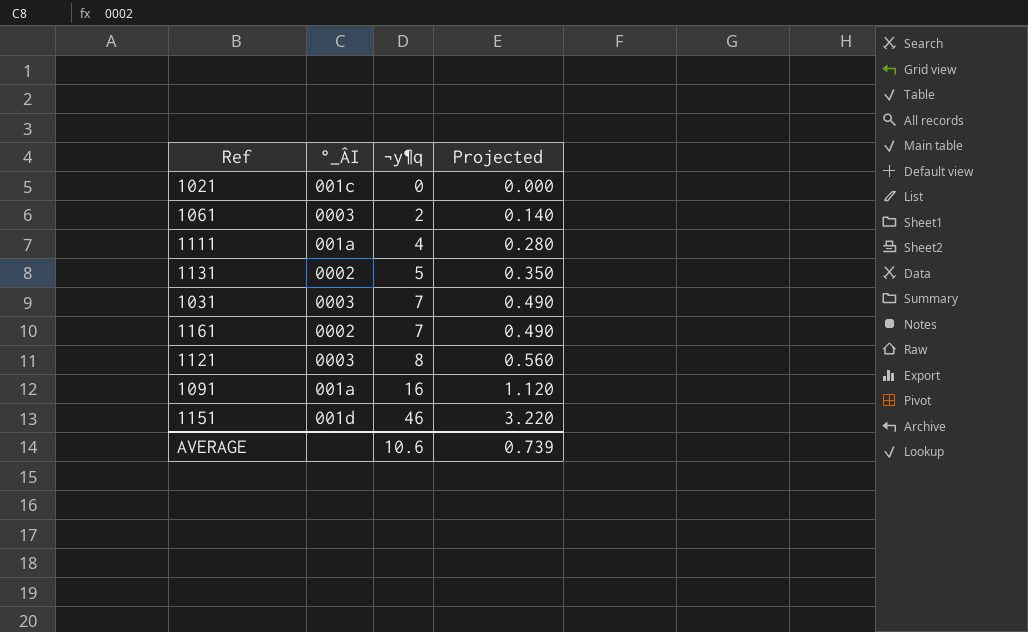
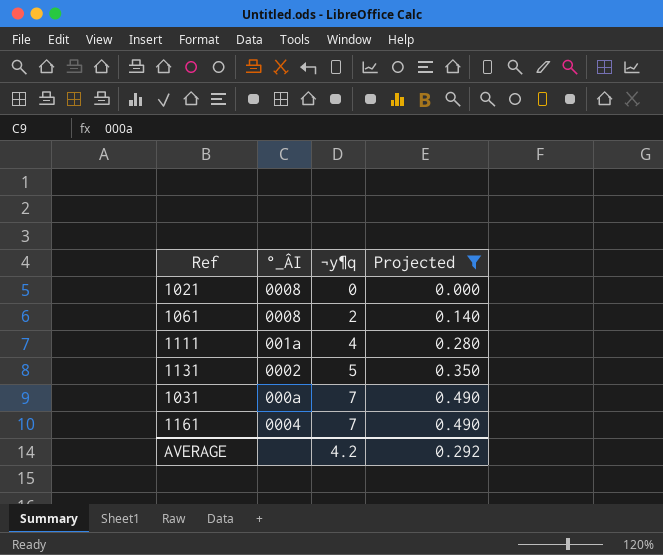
filter: none -> Projected <= 0.490
1021 | °_ÂI: 001c -> 0008
1061 | °_ÂI: 0003 -> 0008
1031 | °_ÂI: 0003 -> 000a
1161 | °_ÂI: 0002 -> 0004
AVERAGE | ¬y¶q: 10.6 -> 4.2
AVERAGE | Projected: 0.739 -> 0.292

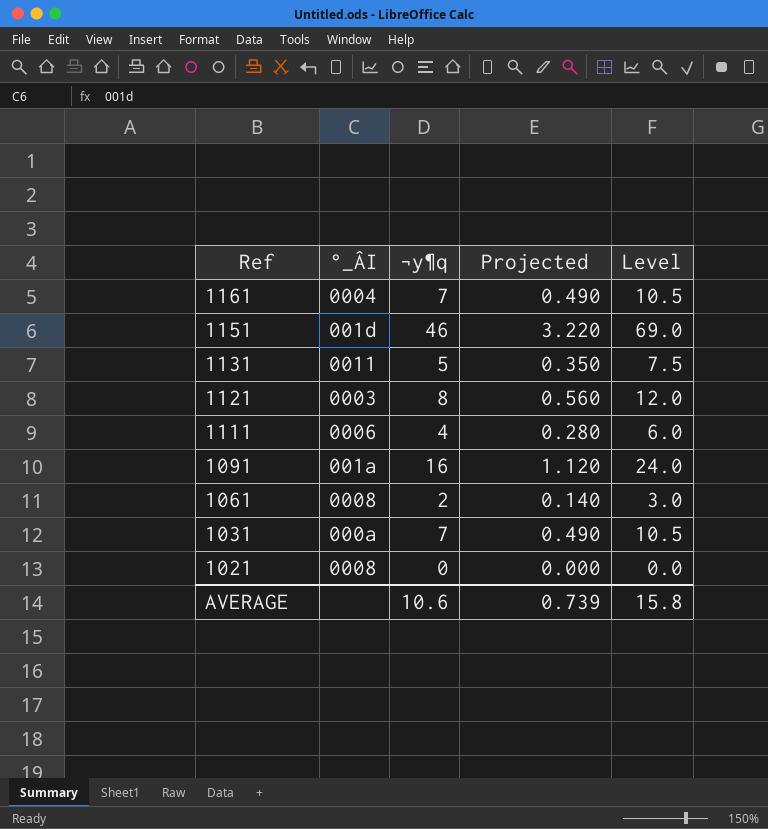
filter: Projected <= 0.490 -> none
row order: ¬y¶q ascending -> Ref descending
column Level | formula: none -> [¬y¶q] * 1.5
1131 | °_ÂI: 0002 -> 0011
1111 | °_ÂI: 001a -> 0006
AVERAGE | ¬y¶q: 4.2 -> 10.6
AVERAGE | Projected: 0.292 -> 0.739

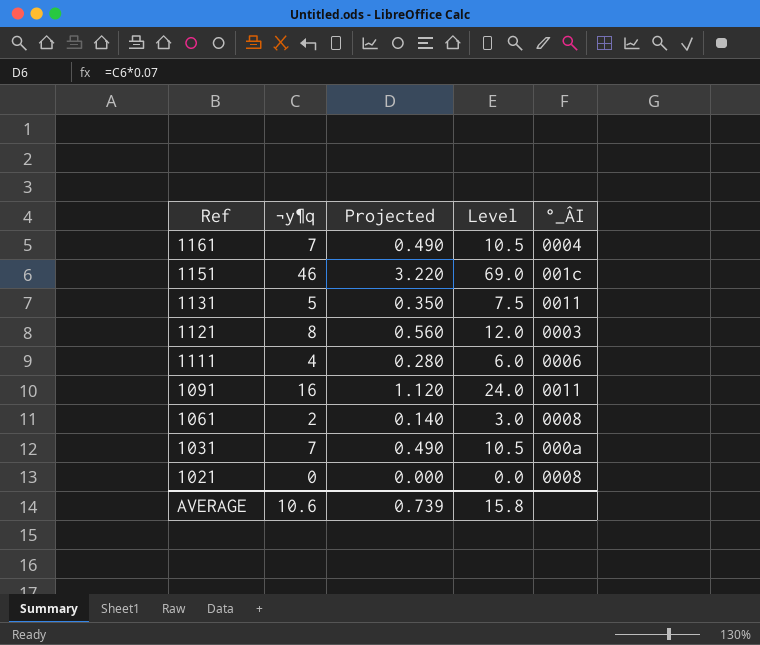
column °_ÂI | position: 2 -> 5
1151 | °_ÂI: 001d -> 001c
1091 | °_ÂI: 001a -> 0011

